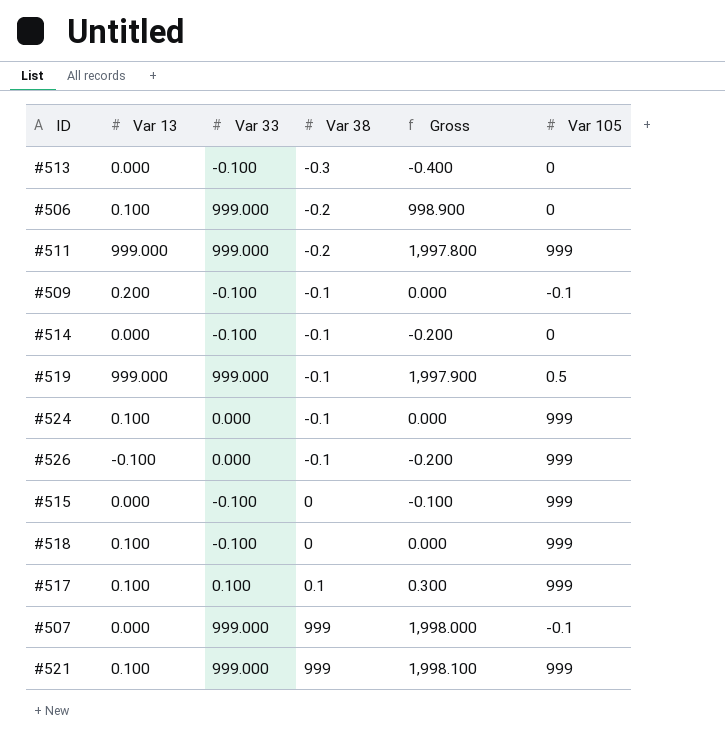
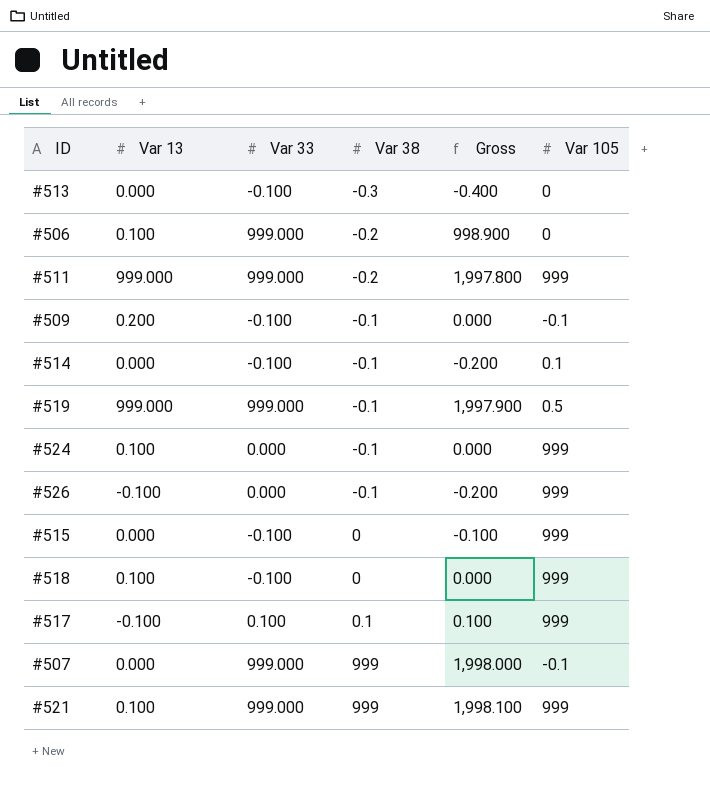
#514 | Var 105: 0 -> 0.1
#517 | Var 13: 0.100 -> -0.100
#517 | Gross: 0.300 -> 0.100

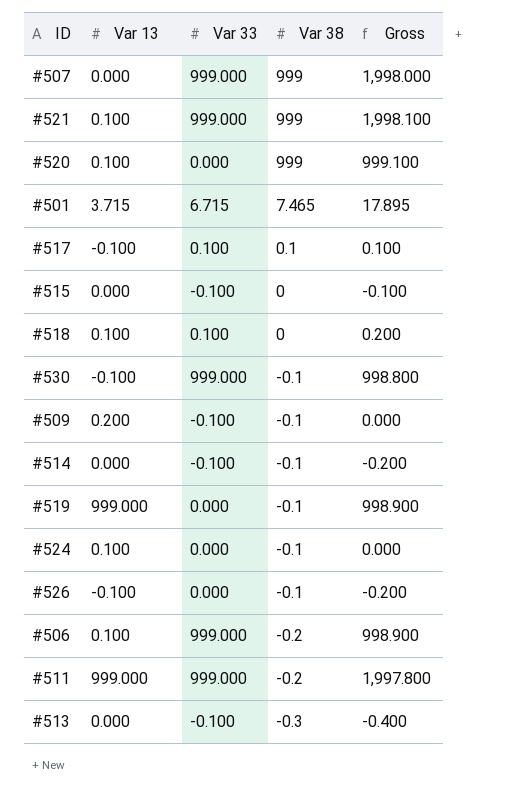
row order: Var 38 ascending -> Var 38 descending
column Var 105 | position: 6 -> none
row #520: none -> 0.100 | 0.000 | 999 | 999.100
row #501: none -> 3.715 | 6.715 | 7.465 | 17.895
#518 | Var 33: -0.100 -> 0.100
#518 | Gross: 0.000 -> 0.200
row #530: none -> -0.100 | 999.000 | -0.1 | 998.800
#519 | Var 33: 999.000 -> 0.000
#519 | Gross: 1,997.900 -> 998.900

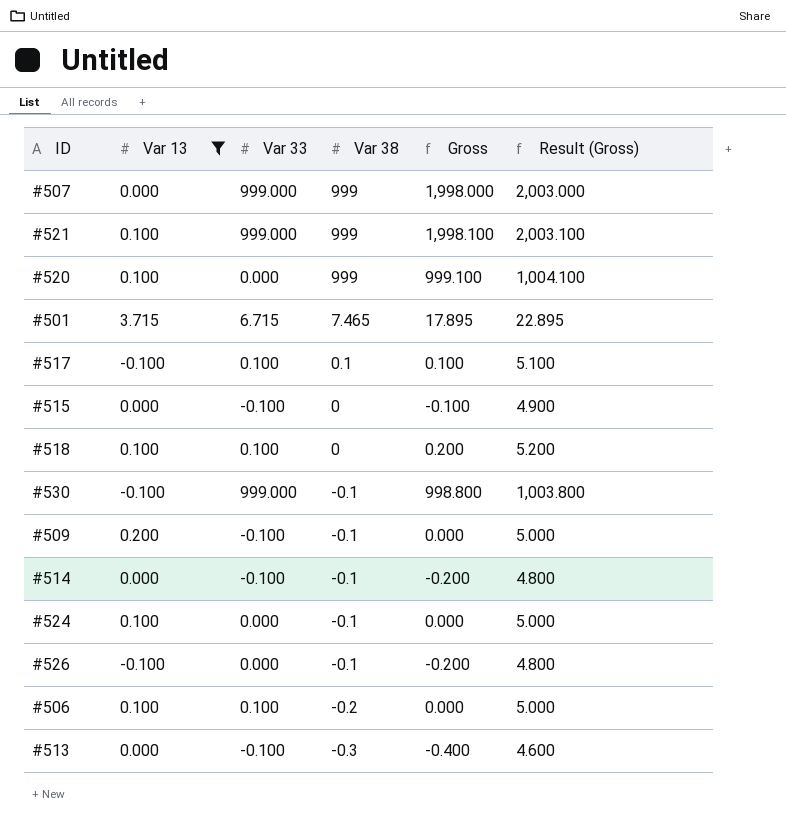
filter: none -> Var 13 != 999.000
column Result (Gross) | formula: none -> [Gross] + 5
#506 | Var 33: 999.000 -> 0.100
#506 | Gross: 998.900 -> 0.000

